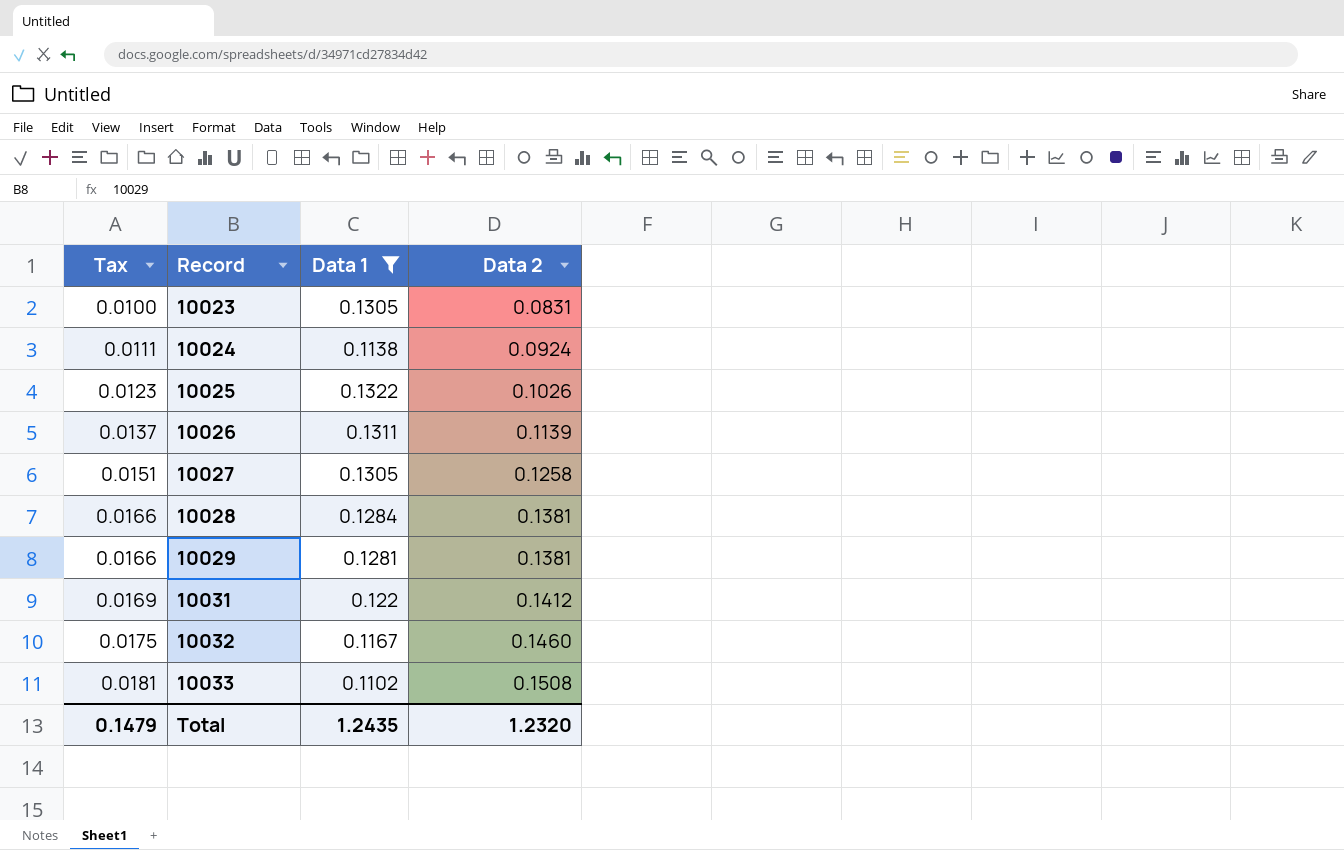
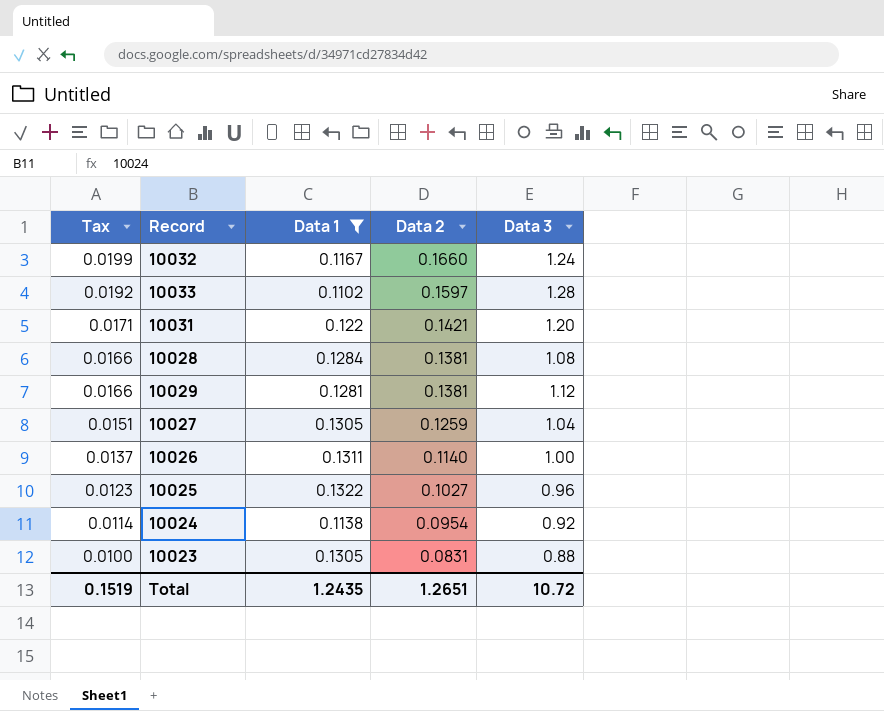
row order: Tax ascending -> Tax descending
column Data 3 | position: none -> 5
10032 | Tax: 0.0175 -> 0.0199
10032 | Data 2: 0.1460 -> 0.1660
10033 | Tax: 0.0181 -> 0.0192
10033 | Data 2: 0.1508 -> 0.1597
10031 | Tax: 0.0169 -> 0.0171
10031 | Data 2: 0.1412 -> 0.1421
10027 | Data 2: 0.1258 -> 0.1259
10026 | Data 2: 0.1139 -> 0.1140
10025 | Data 2: 0.1026 -> 0.1027
10024 | Tax: 0.0111 -> 0.0114
10024 | Data 2: 0.0924 -> 0.0954
Total | Tax: 0.1479 -> 0.1519
Total | Data 2: 1.2320 -> 1.2651

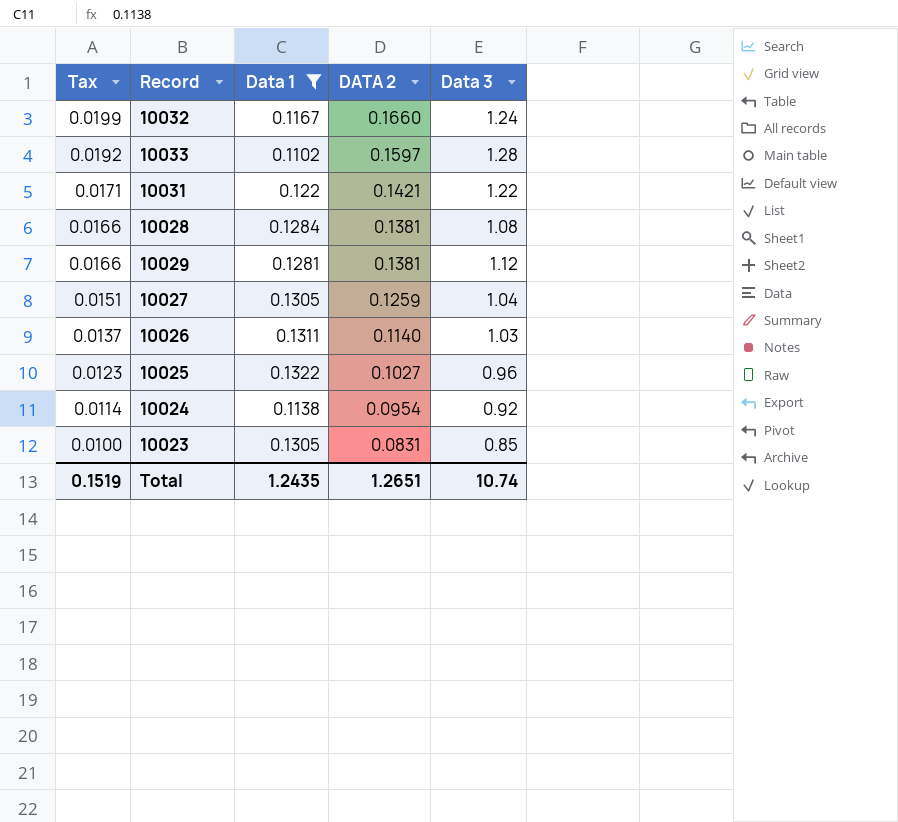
column name: Data 2 -> DATA 2
10031 | Data 3: 1.20 -> 1.22
10026 | Data 3: 1.00 -> 1.03
10023 | Data 3: 0.88 -> 0.85
Total | Data 3: 10.72 -> 10.74

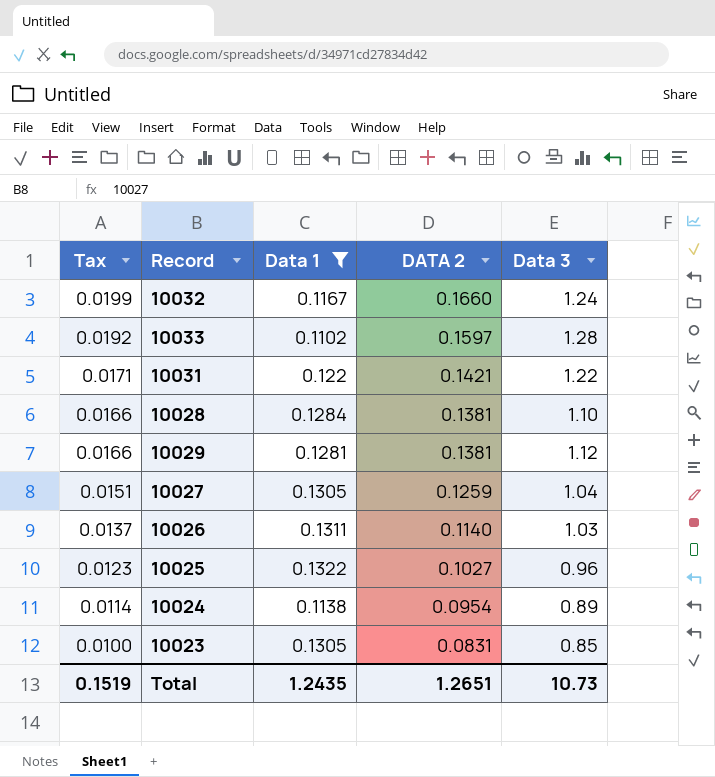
10028 | Data 3: 1.08 -> 1.10
10024 | Data 3: 0.92 -> 0.89
Total | Data 3: 10.74 -> 10.73

